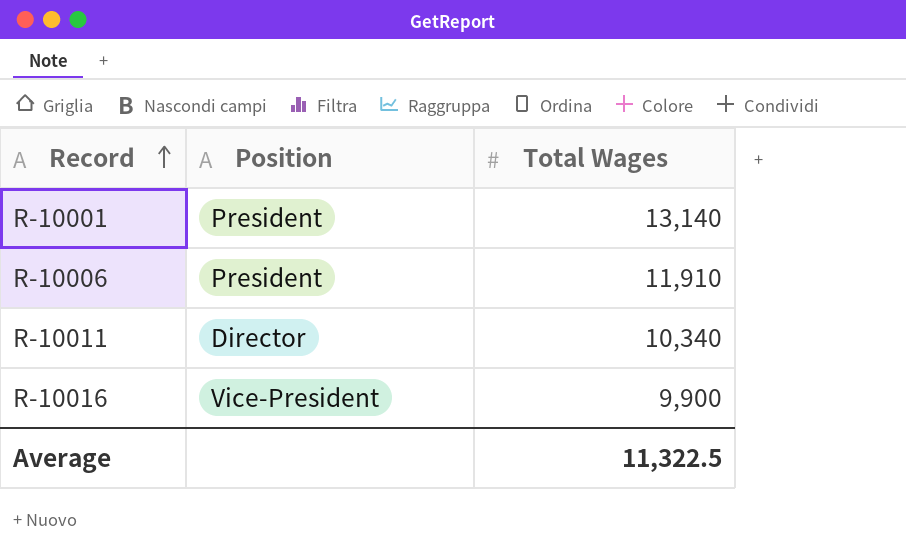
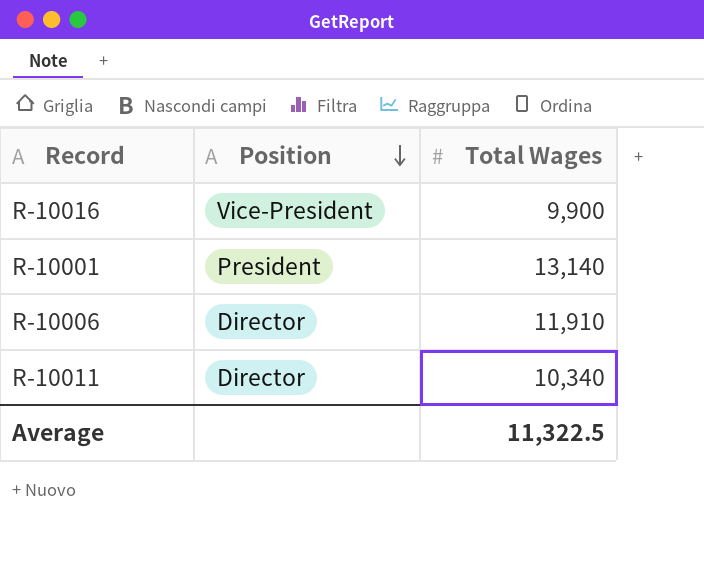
row order: Record ascending -> Position descending
R-10006 | Position: President -> Director

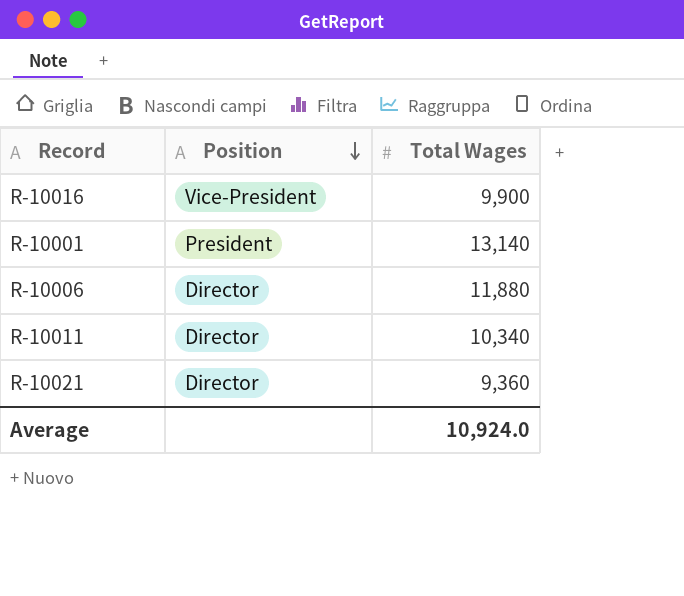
R-10006 | Total Wages: 11,910 -> 11,880
row R-10021: none -> Director | 9,360
Average | Total Wages: 11,322.5 -> 10,924.0

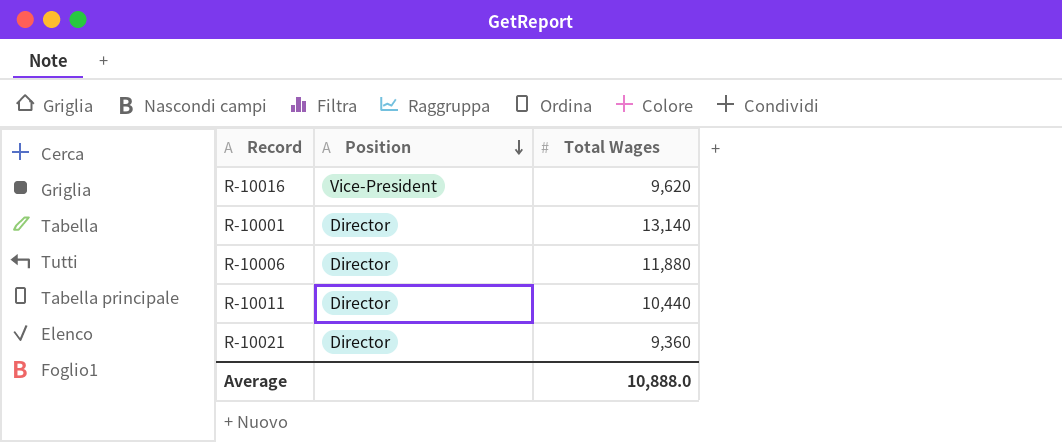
R-10016 | Total Wages: 9,900 -> 9,620
R-10001 | Position: President -> Director
R-10011 | Total Wages: 10,340 -> 10,440
Average | Total Wages: 10,924.0 -> 10,888.0

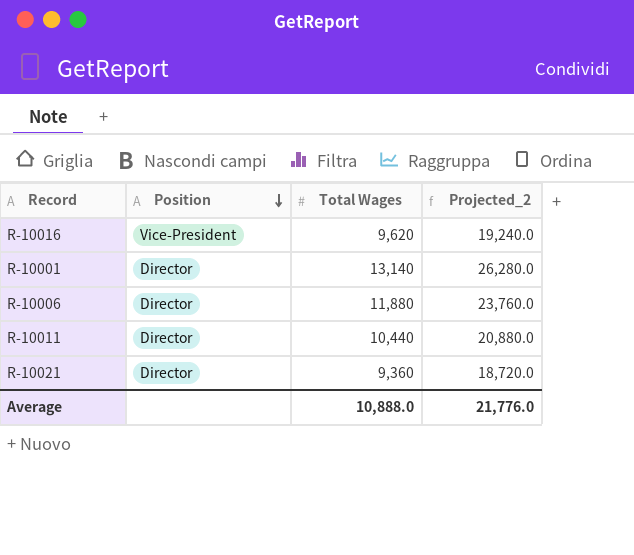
column Projected_2 | formula: none -> [Total Wages] * 2

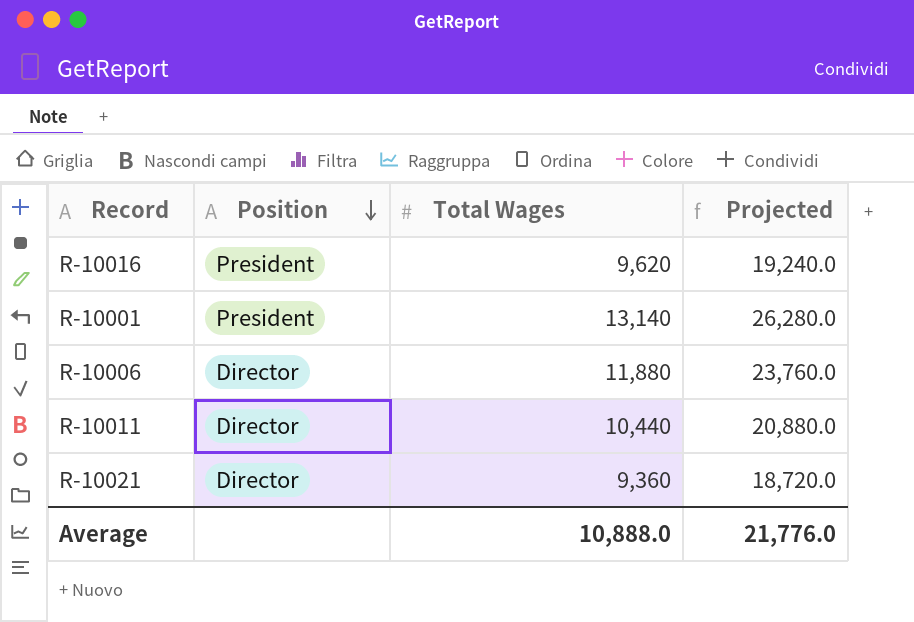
column name: Projected_2 -> Projected
R-10016 | Position: Vice-President -> President
R-10001 | Position: Director -> President

